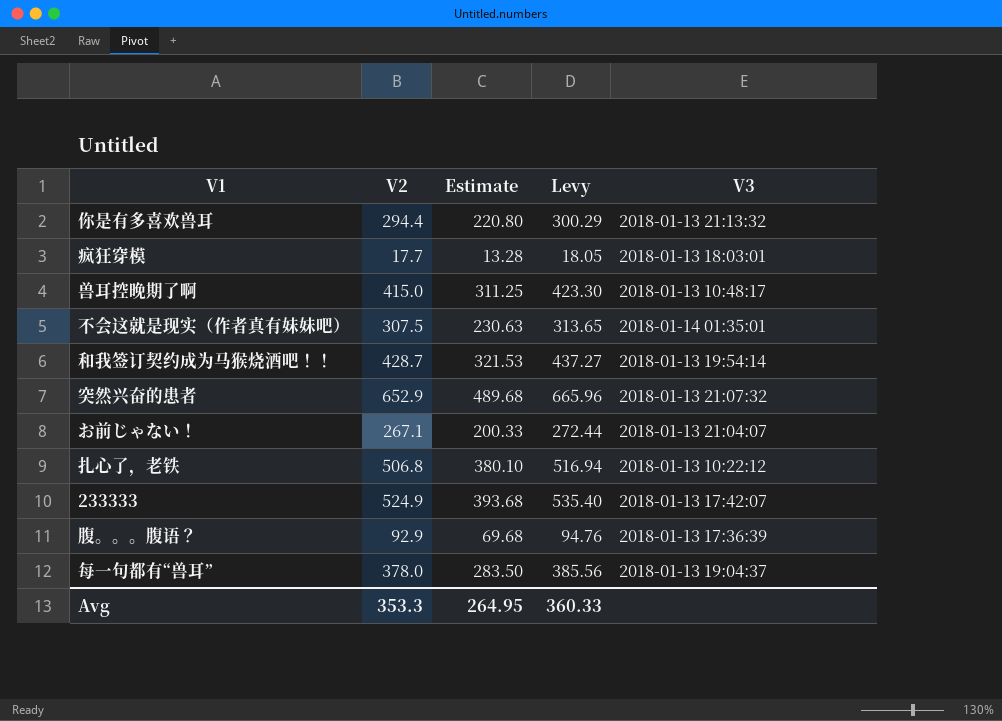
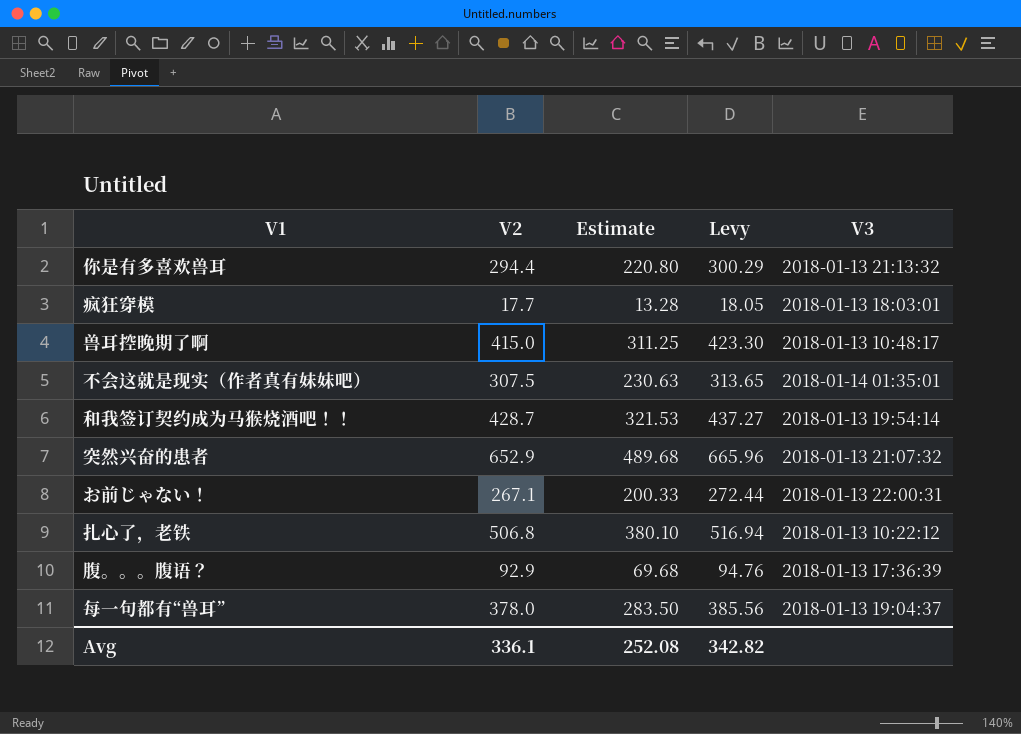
row 233333: 524.9 | 393.68 | 535.40 | 2018-01-13 17:42:07 -> none
お前じゃない！ | V3: 2018-01-13 21:04:07 -> 2018-01-13 22:00:31
Avg | V2: 353.3 -> 336.1
Avg | Estimate: 264.95 -> 252.08
Avg | Levy: 360.33 -> 342.82

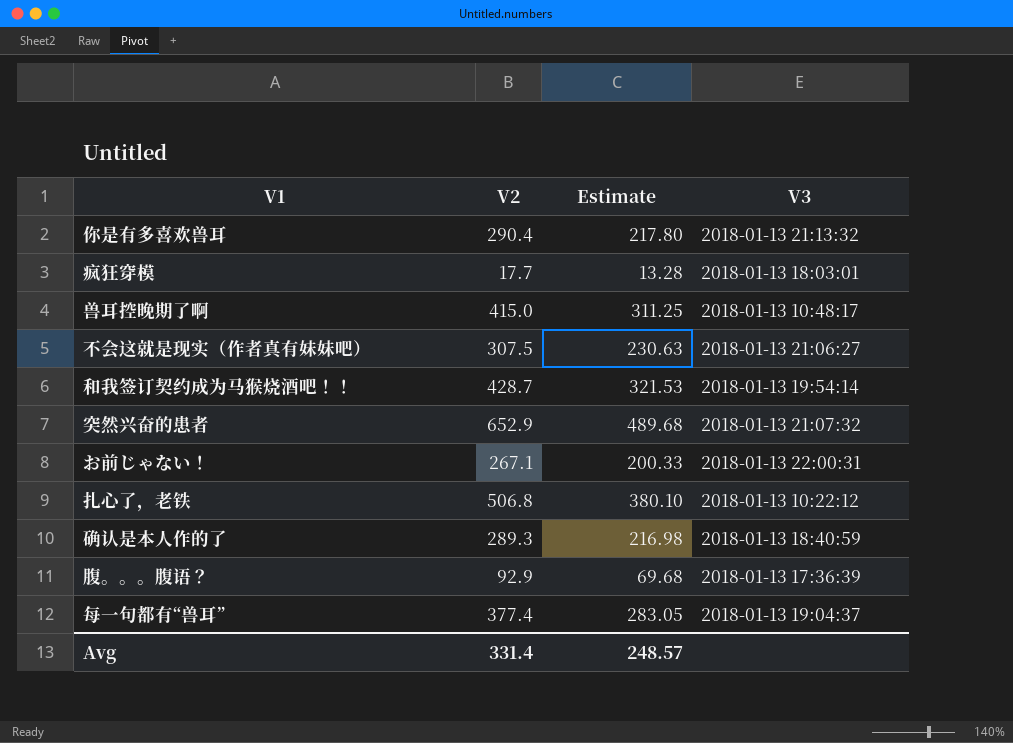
column Levy | formula: [V2] * 1.02 -> none
你是有多喜欢兽耳 | V2: 294.4 -> 290.4
你是有多喜欢兽耳 | Estimate: 220.80 -> 217.80
不会这就是现实（作者真有妹妹吧） | V3: 2018-01-14 01:35:01 -> 2018-01-13 21:06:27
row 确认是本人作的了: none -> 289.3 | 216.98 | 2018-01-13 18:40:59
每一句都有“兽耳” | V2: 378.0 -> 377.4
每一句都有“兽耳” | Estimate: 283.50 -> 283.05
Avg | V2: 336.1 -> 331.4
Avg | Estimate: 252.08 -> 248.57

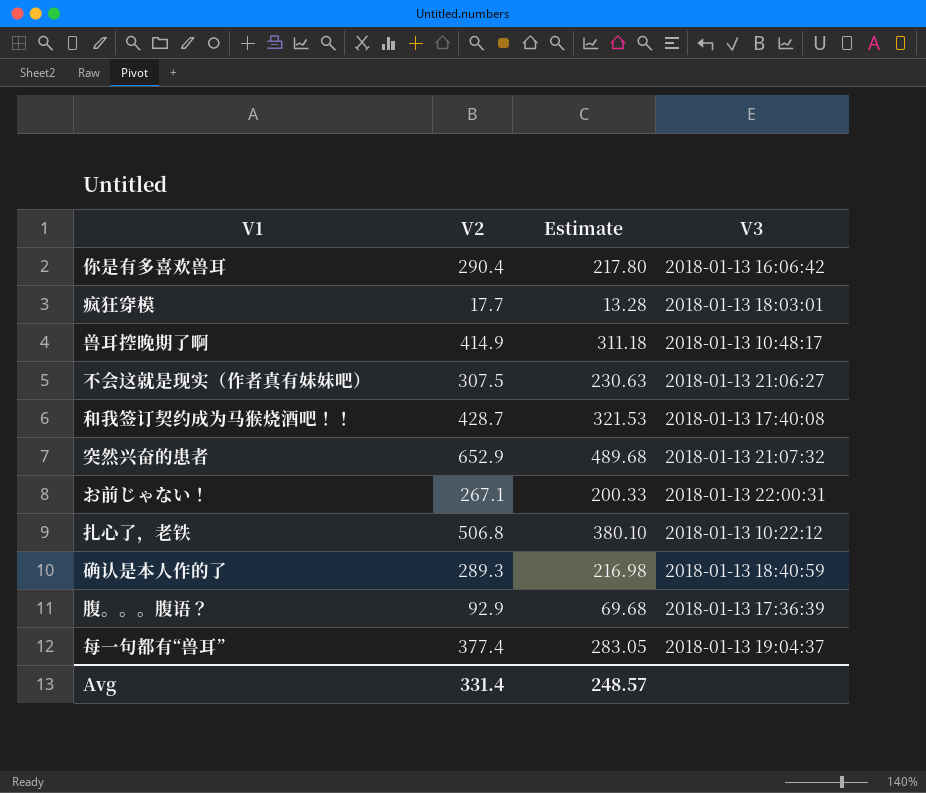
你是有多喜欢兽耳 | V3: 2018-01-13 21:13:32 -> 2018-01-13 16:06:42
兽耳控晚期了啊 | V2: 415.0 -> 414.9
兽耳控晚期了啊 | Estimate: 311.25 -> 311.18
和我签订契约成为马猴烧酒吧！！ | V3: 2018-01-13 19:54:14 -> 2018-01-13 17:40:08

